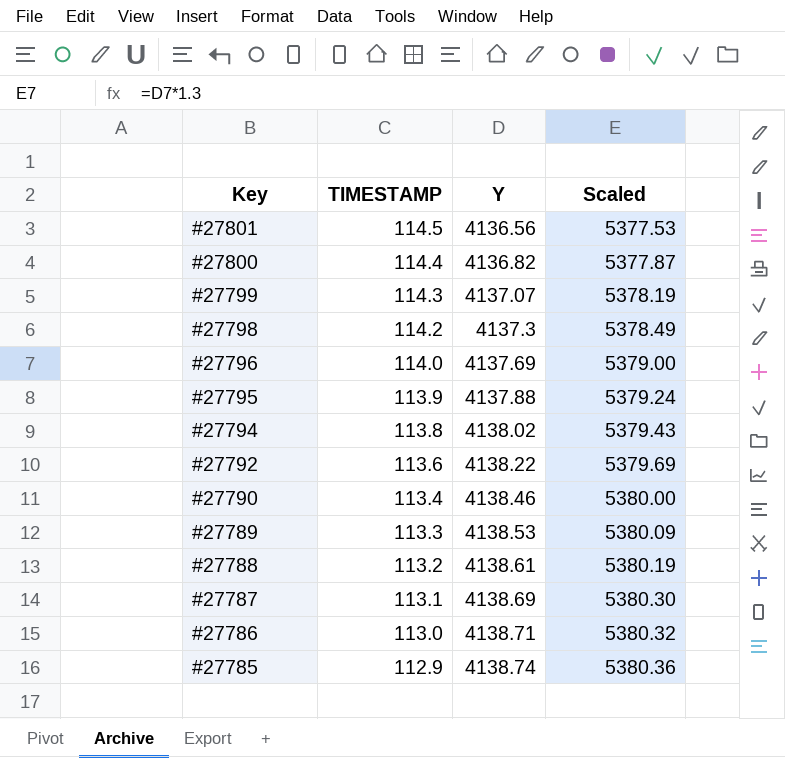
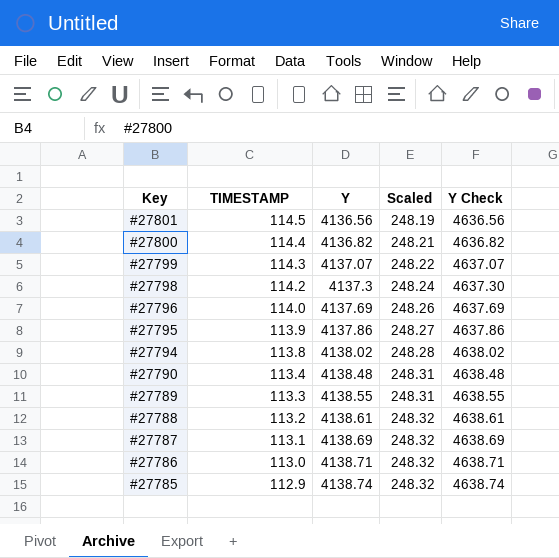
column Scaled | formula: [Y] * 1.3 -> [Y] * 0.06
column Y Check | formula: none -> [Y] + 500
row #27792: 113.6 | 4138.22 | 5379.69 -> none
#27795 | Y: 4137.88 -> 4137.86
#27790 | Y: 4138.46 -> 4138.48
#27789 | Y: 4138.53 -> 4138.55

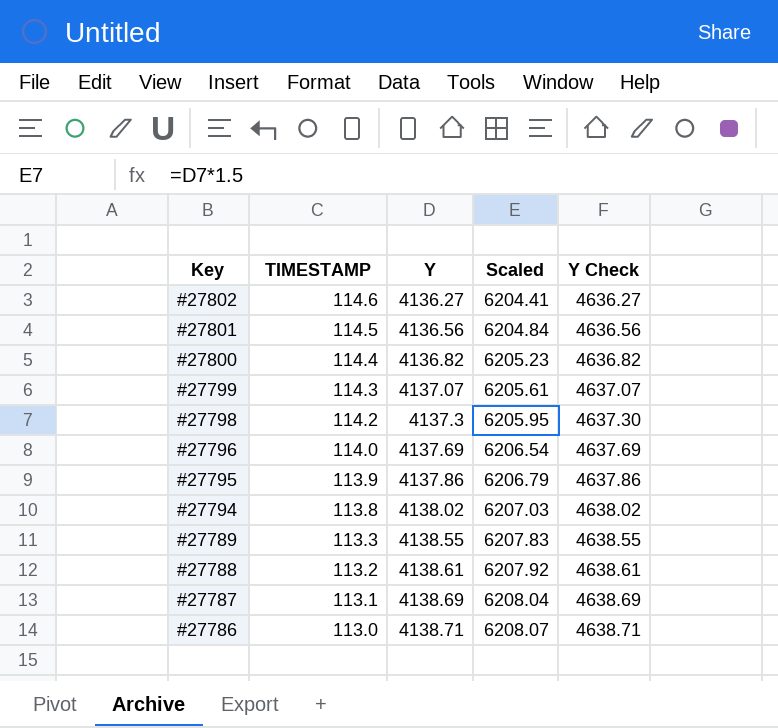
column Scaled | formula: [Y] * 0.06 -> [Y] * 1.5
row #27790: 113.4 | 4138.48 | 248.31 | 4638.48 -> none
row #27785: 112.9 | 4138.74 | 248.32 | 4638.74 -> none
row #27802: none -> 114.6 | 4136.27 | 6204.41 | 4636.27

